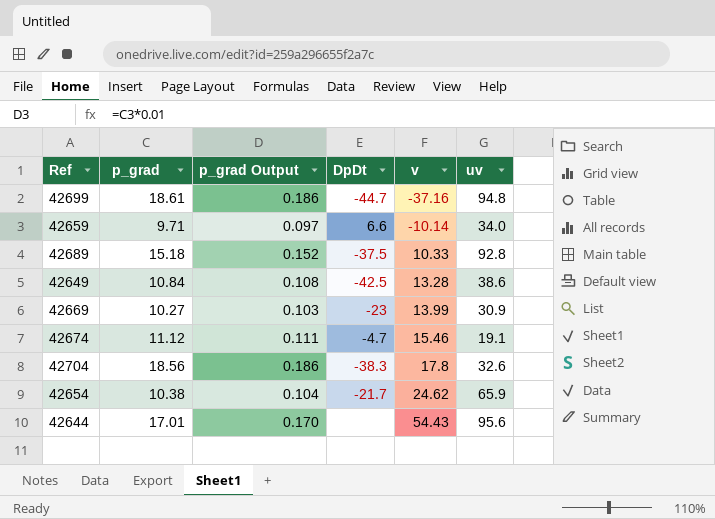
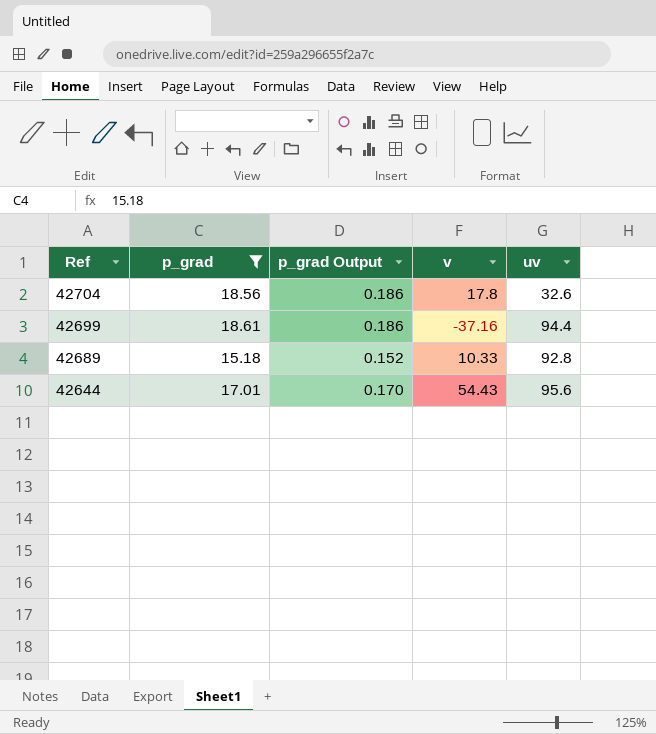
filter: none -> p_grad >= 15.18
row order: v ascending -> Ref descending
column DpDt | position: 4 -> none
42699 | uv: 94.8 -> 94.4

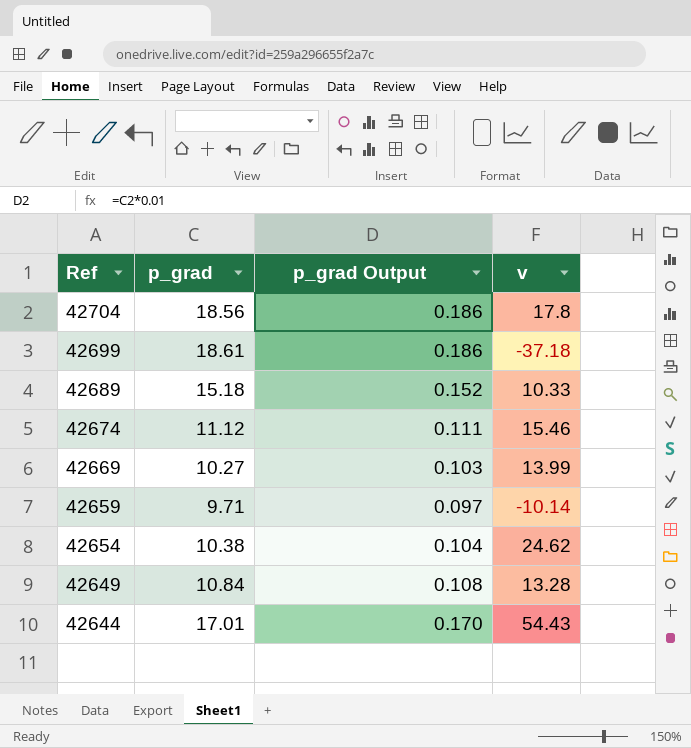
filter: p_grad >= 15.18 -> none
column uv | position: 5 -> none
42699 | v: -37.16 -> -37.18

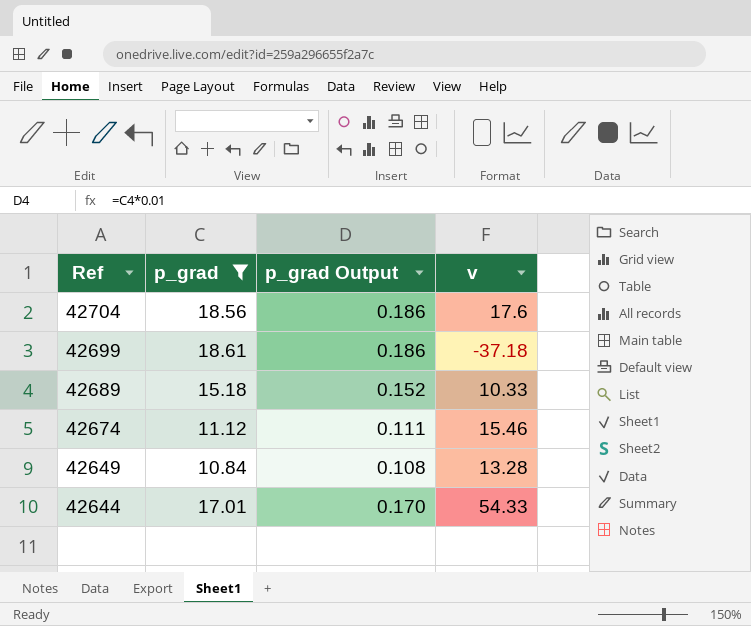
filter: none -> p_grad >= 10.84
42704 | v: 17.8 -> 17.6
42644 | v: 54.43 -> 54.33

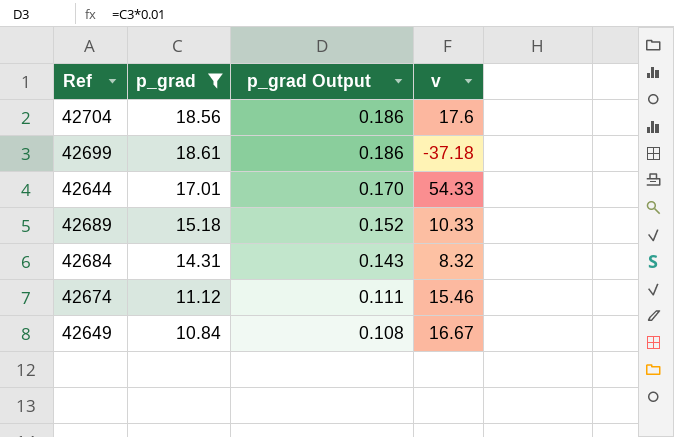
row order: Ref descending -> p_grad Output descending
row 42684: none -> 14.31 | 0.143 | 8.32
42649 | v: 13.28 -> 16.67

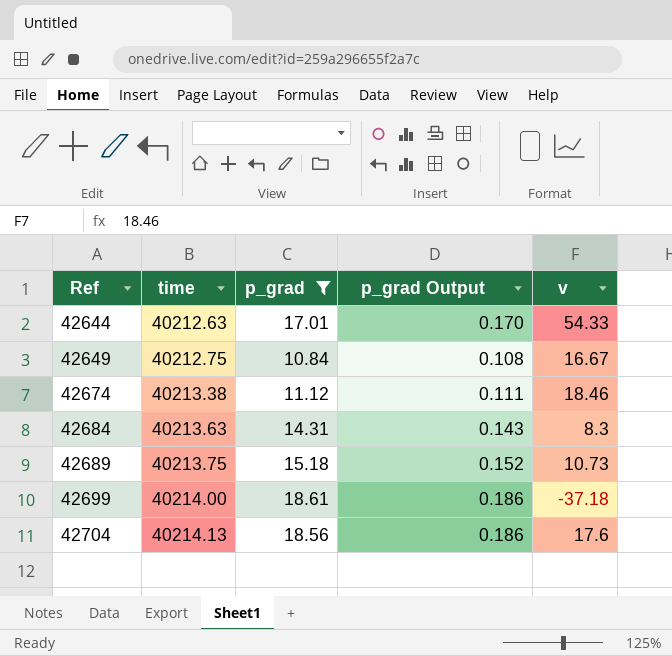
row order: p_grad Output descending -> Ref ascending
column time | position: none -> 2
42674 | v: 15.46 -> 18.46
42684 | v: 8.32 -> 8.3
42689 | v: 10.33 -> 10.73

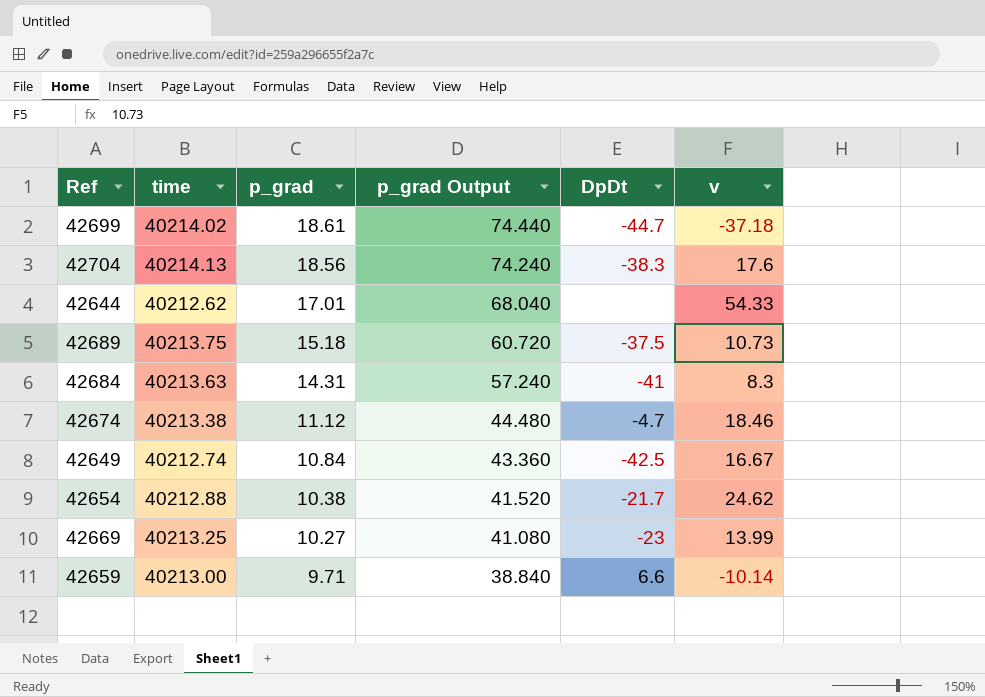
filter: p_grad >= 10.84 -> none
row order: Ref ascending -> p_grad descending
column p_grad Output | formula: [p_grad] * 0.01 -> [p_grad] * 4
column DpDt | position: none -> 5
42699 | time: 40214.00 -> 40214.02
42644 | time: 40212.63 -> 40212.62
42649 | time: 40212.75 -> 40212.74

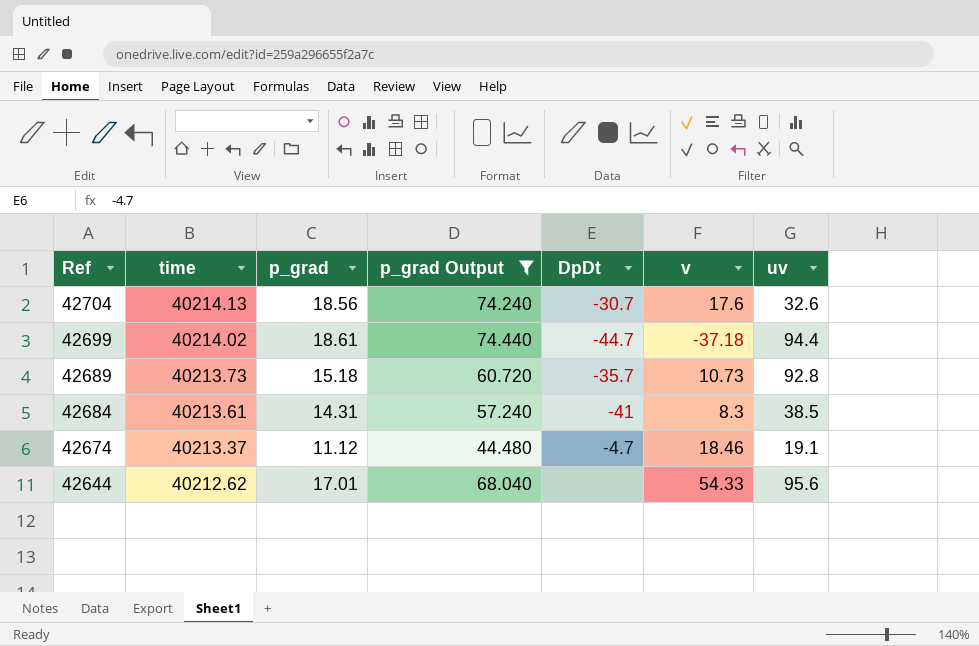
filter: none -> p_grad Output >= 44.480
row order: p_grad descending -> Ref descending
column uv | position: none -> 7
42704 | DpDt: -38.3 -> -30.7
42689 | time: 40213.75 -> 40213.73
42689 | DpDt: -37.5 -> -35.7
42684 | time: 40213.63 -> 40213.61
42674 | time: 40213.38 -> 40213.37

